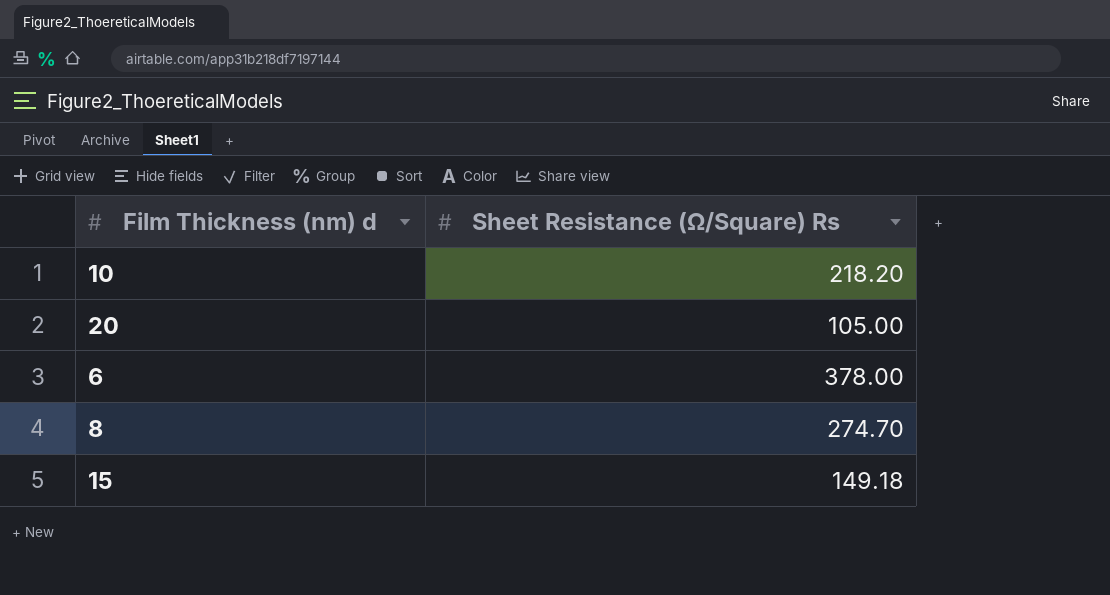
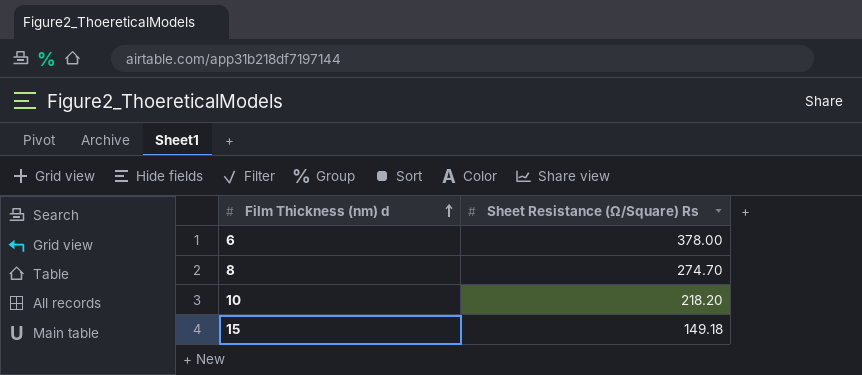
row order: none -> Film Thickness (nm) d ascending
row 20: 105.00 -> none

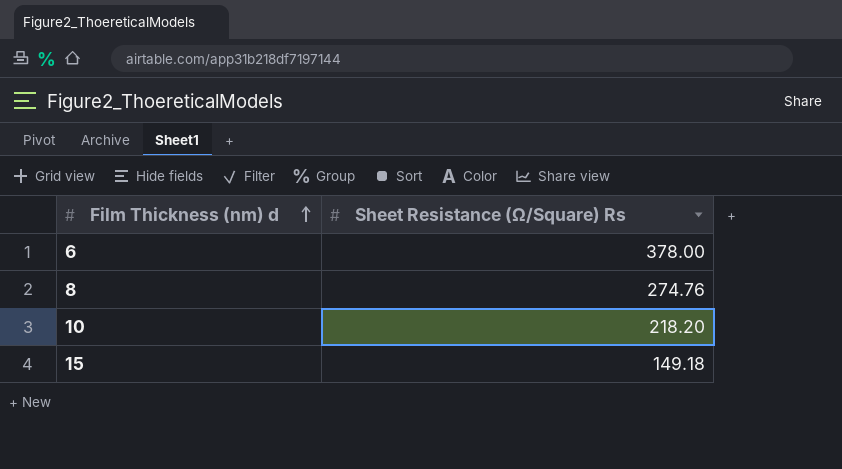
8 | Sheet Resistance (Ω/Square) Rs: 274.70 -> 274.76

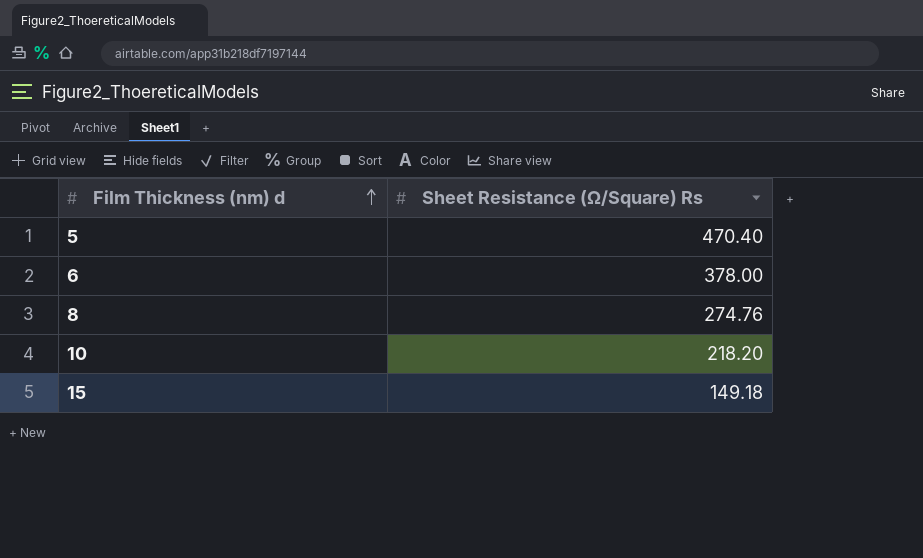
row 5: none -> 470.40

